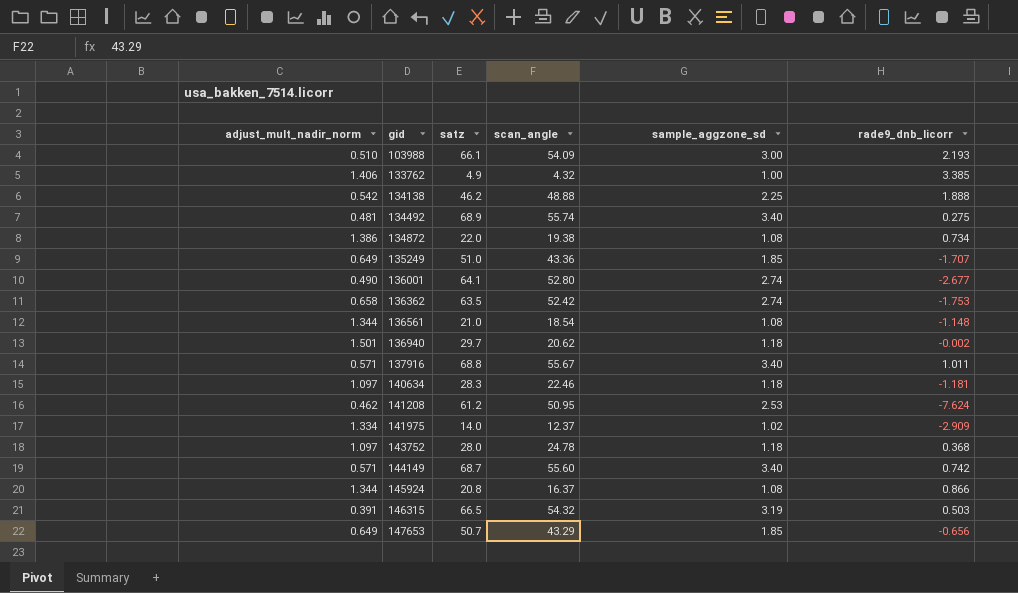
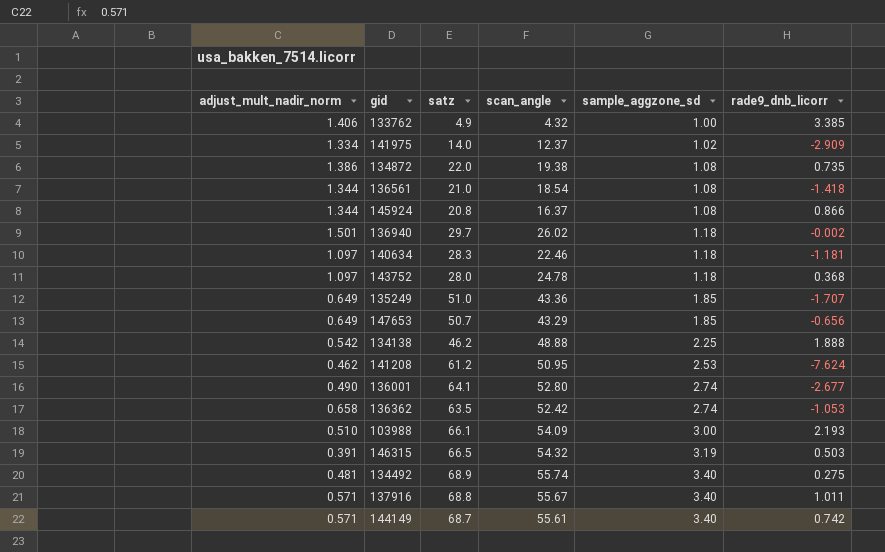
row order: gid ascending -> sample_aggzone_sd ascending
134872 | rade9_dnb_licorr: 0.734 -> 0.735
136561 | rade9_dnb_licorr: -1.148 -> -1.418
136940 | scan_angle: 20.62 -> 26.02
136362 | rade9_dnb_licorr: -1.753 -> -1.053
144149 | scan_angle: 55.60 -> 55.61

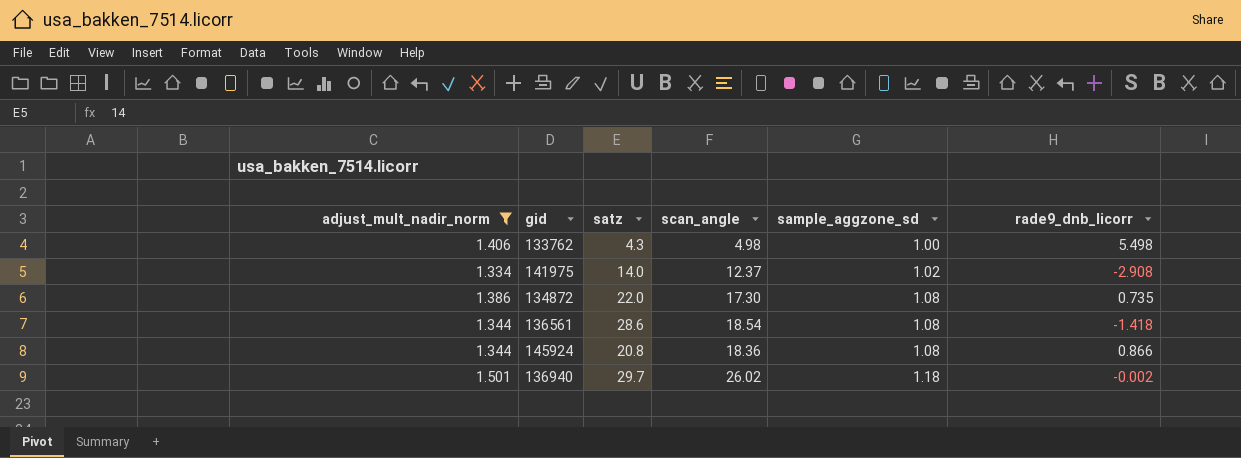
filter: none -> adjust_mult_nadir_norm >= 1.334
133762 | satz: 4.9 -> 4.3
133762 | scan_angle: 4.32 -> 4.98
133762 | rade9_dnb_licorr: 3.385 -> 5.498
141975 | rade9_dnb_licorr: -2.909 -> -2.908
134872 | scan_angle: 19.38 -> 17.30
136561 | satz: 21.0 -> 28.6
145924 | scan_angle: 16.37 -> 18.36

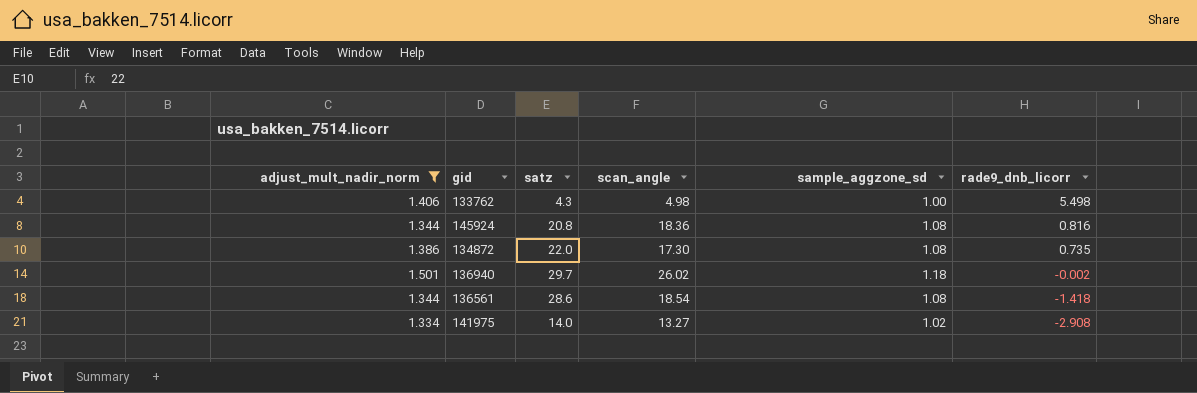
row order: sample_aggzone_sd ascending -> rade9_dnb_licorr descending
145924 | rade9_dnb_licorr: 0.866 -> 0.816
141975 | scan_angle: 12.37 -> 13.27

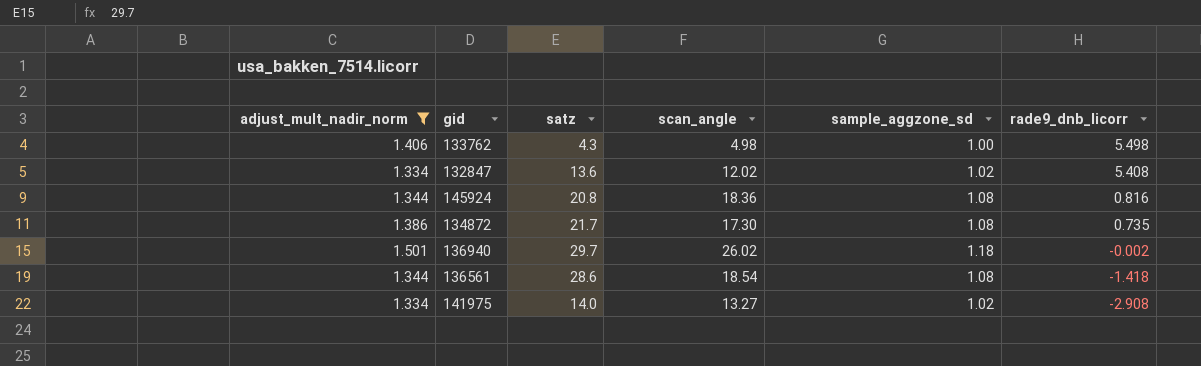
row 132847: none -> 1.334 | 13.6 | 12.02 | 1.02 | 5.408
134872 | satz: 22.0 -> 21.7

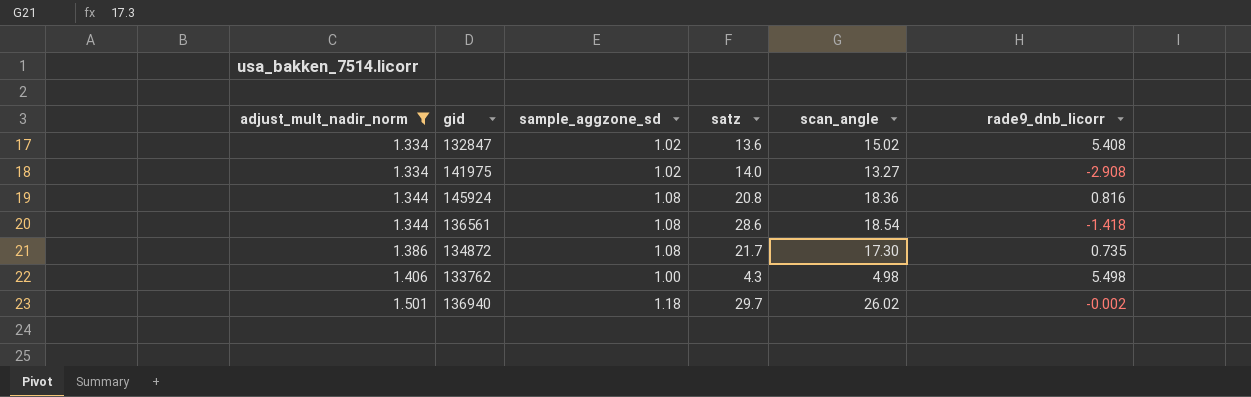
row order: rade9_dnb_licorr descending -> adjust_mult_nadir_norm ascending
column sample_aggzone_sd | position: 5 -> 3
132847 | scan_angle: 12.02 -> 15.02

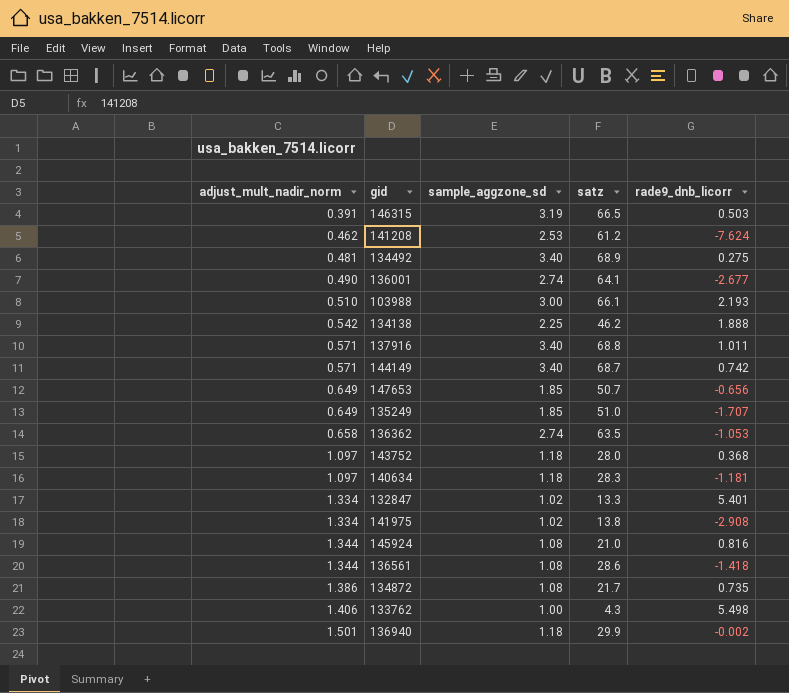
filter: adjust_mult_nadir_norm >= 1.334 -> none
column scan_angle | position: 5 -> none
132847 | satz: 13.6 -> 13.3
132847 | rade9_dnb_licorr: 5.408 -> 5.401
141975 | satz: 14.0 -> 13.8
145924 | satz: 20.8 -> 21.0
136940 | satz: 29.7 -> 29.9

